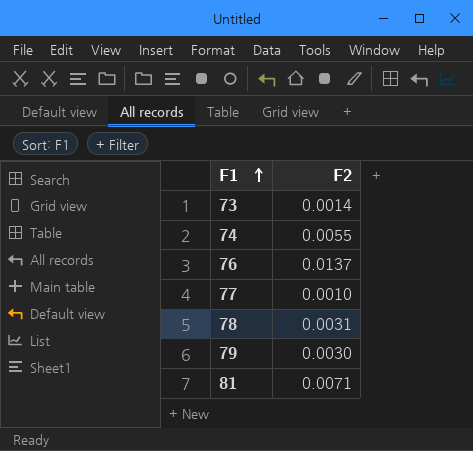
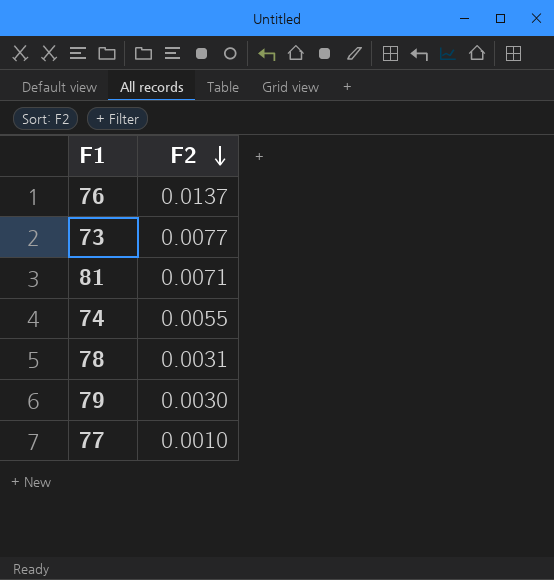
row order: F1 ascending -> F2 descending
73 | F2: 0.0014 -> 0.0077

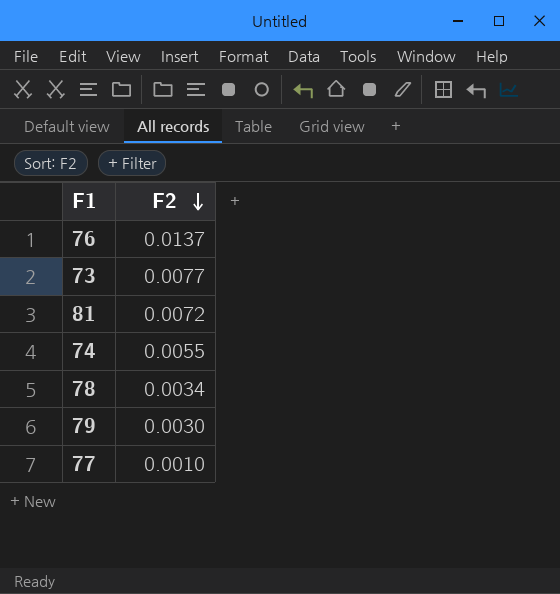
81 | F2: 0.0071 -> 0.0072
78 | F2: 0.0031 -> 0.0034

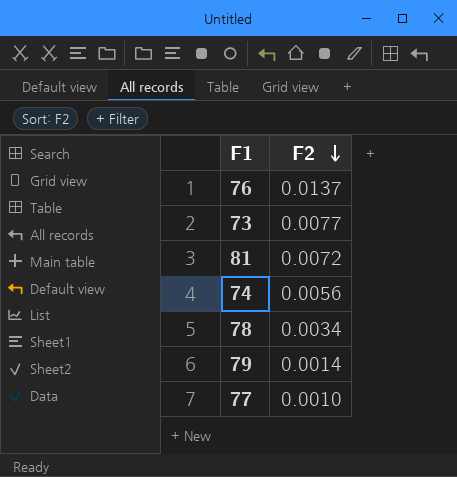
74 | F2: 0.0055 -> 0.0056
79 | F2: 0.0030 -> 0.0014

